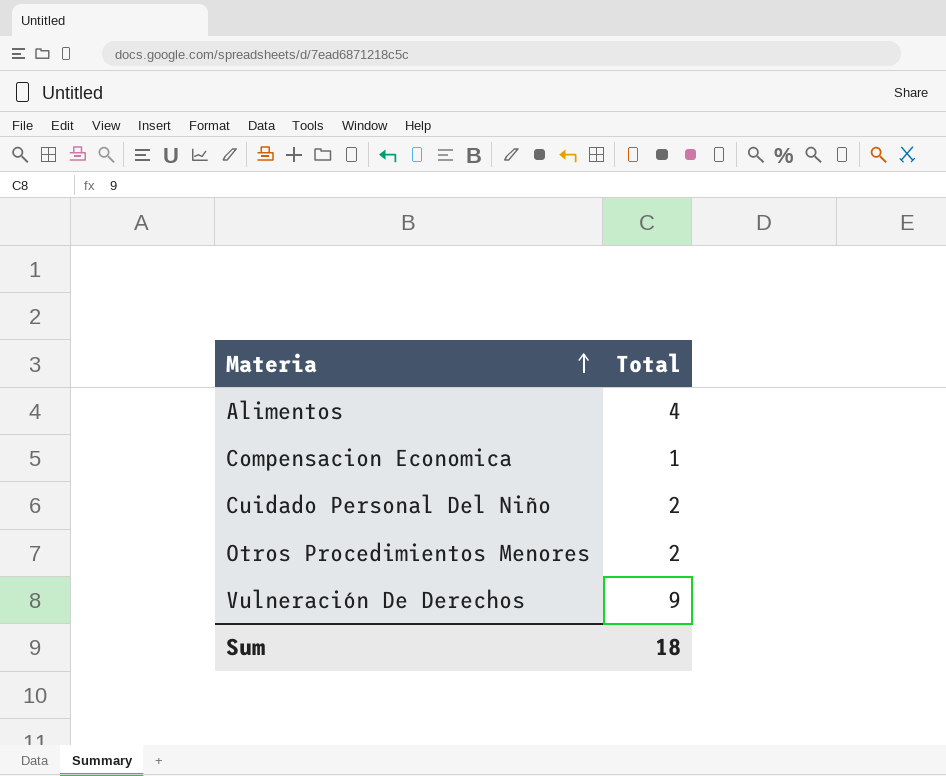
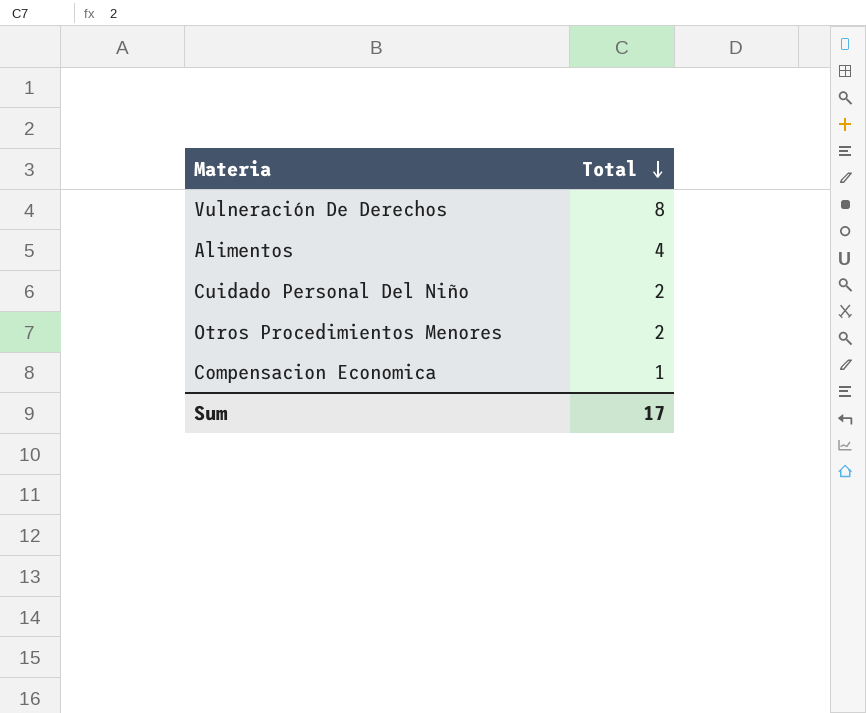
row order: Materia ascending -> Total descending
Vulneración De Derechos | Total: 9 -> 8
Sum | Total: 18 -> 17

